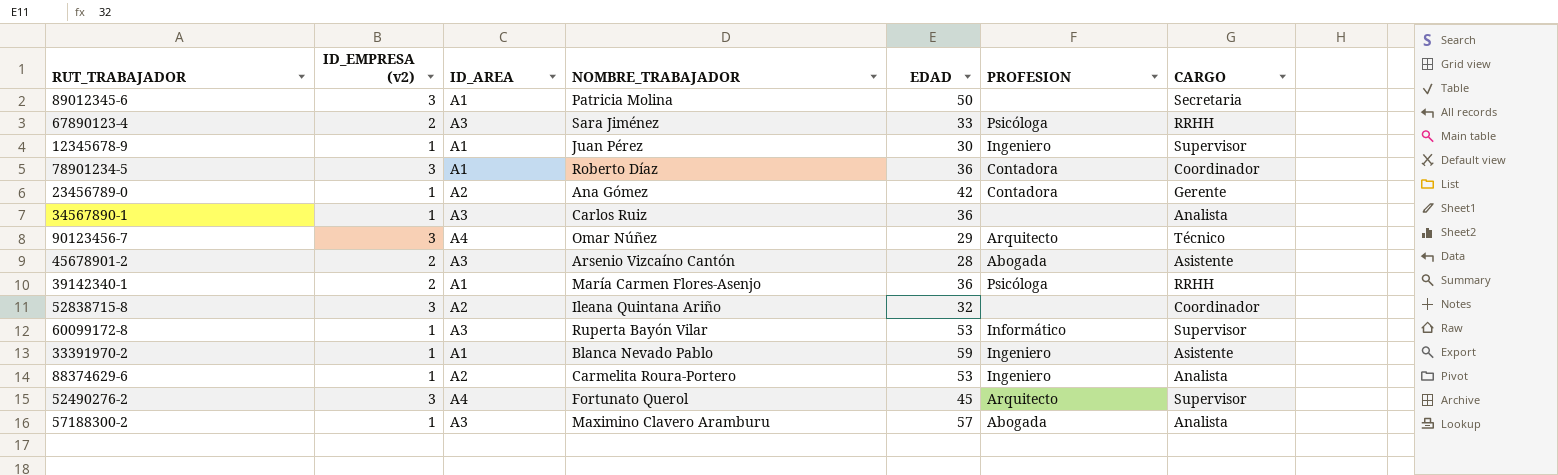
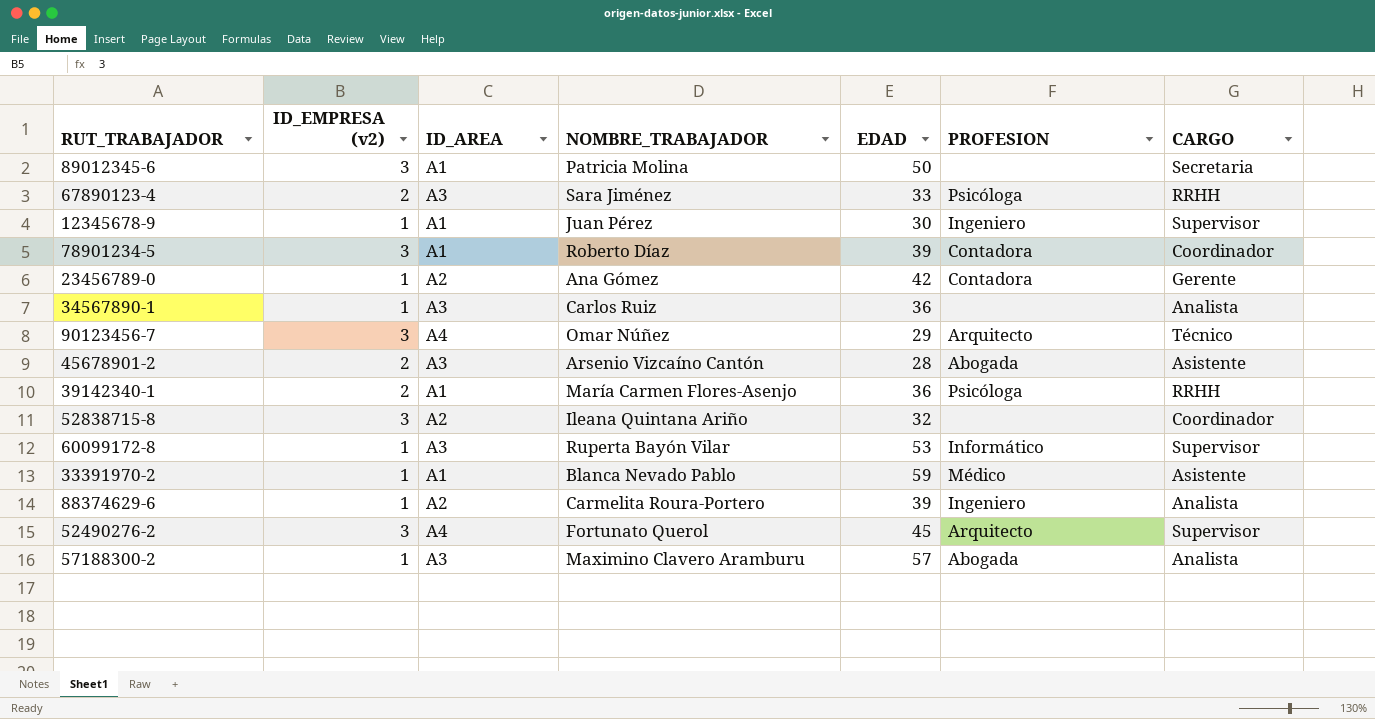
78901234-5 | EDAD: 36 -> 39
33391970-2 | PROFESION: Ingeniero -> Médico
88374629-6 | EDAD: 53 -> 39

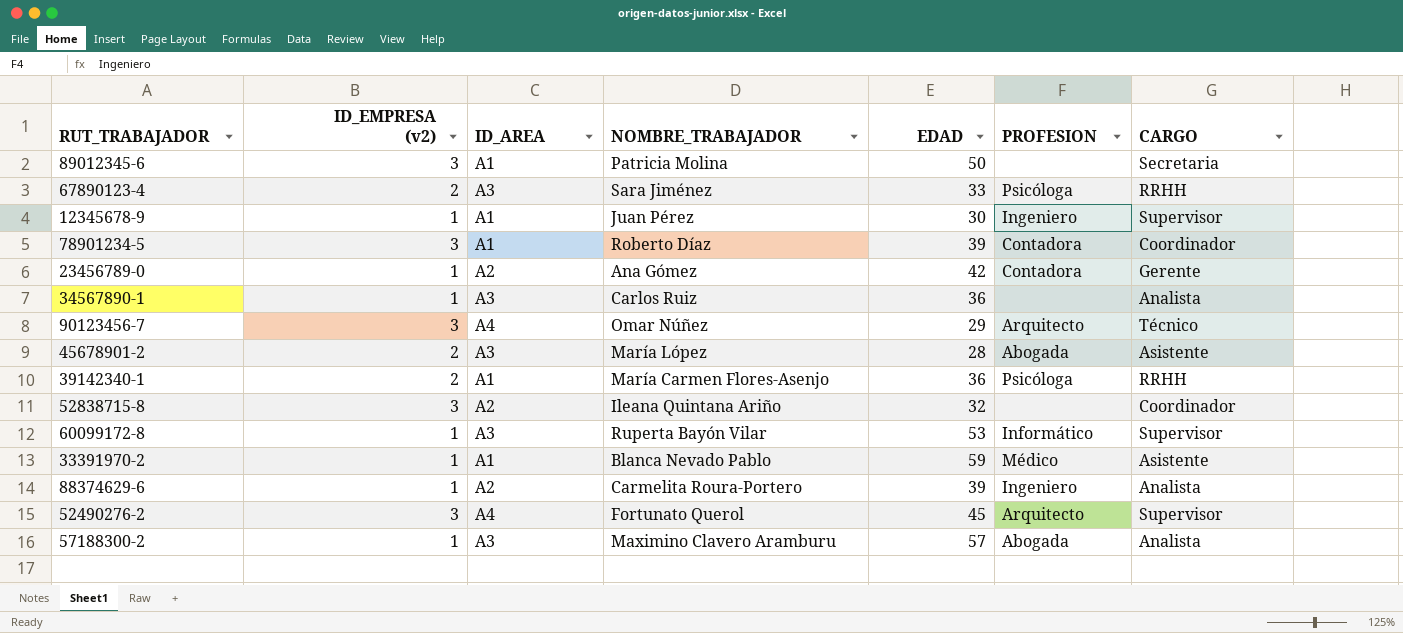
45678901-2 | NOMBRE_TRABAJADOR: Arsenio Vizcaíno Cantón -> María López

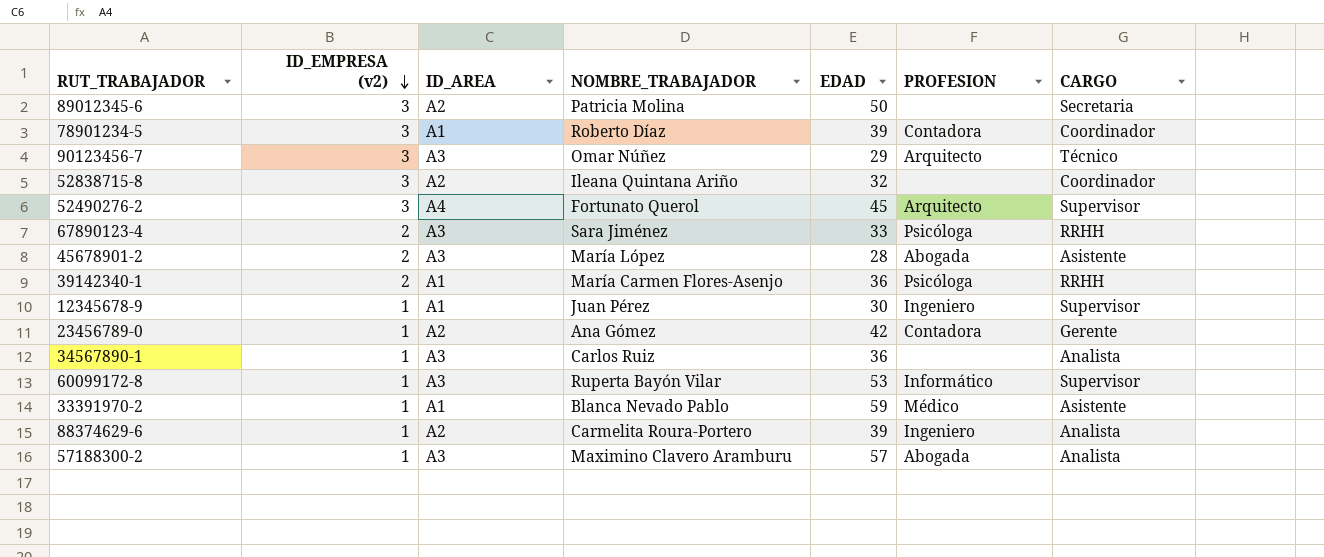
row order: none -> ID_EMPRESA (v2) descending
89012345-6 | ID_AREA: A1 -> A2
90123456-7 | ID_AREA: A4 -> A3

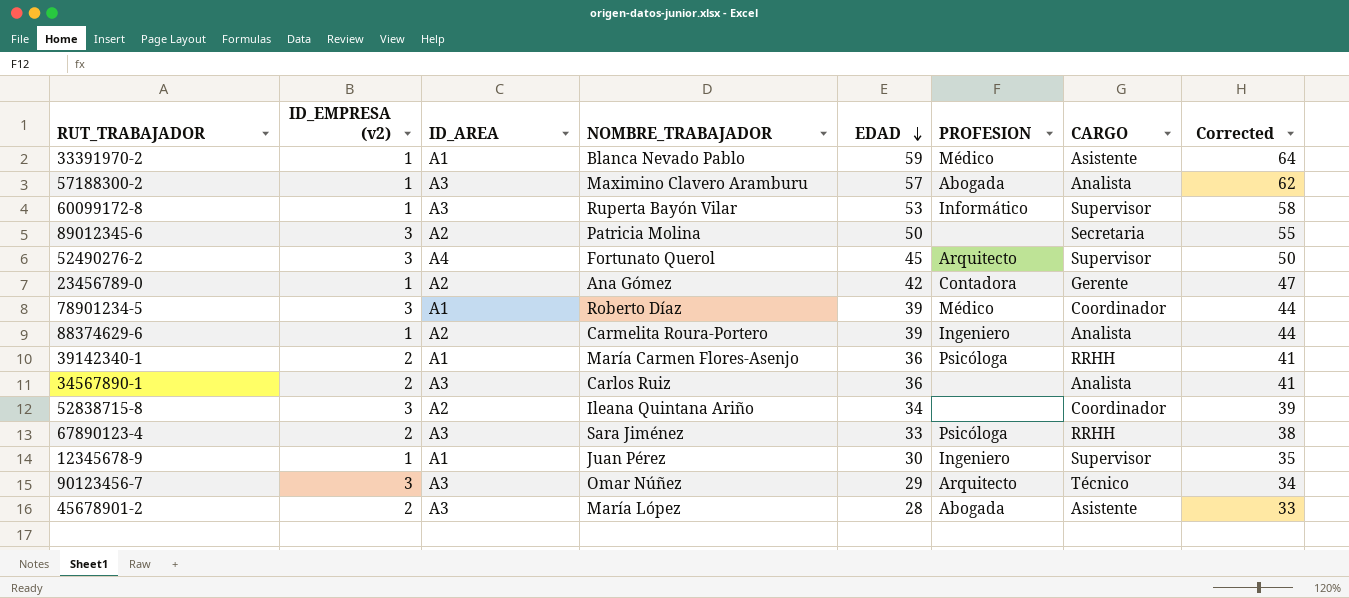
row order: ID_EMPRESA (v2) descending -> EDAD descending
column Corrected | formula: none -> [EDAD] + 5
78901234-5 | PROFESION: Contadora -> Médico
34567890-1 | ID_EMPRESA (v2): 1 -> 2
52838715-8 | EDAD: 32 -> 34

